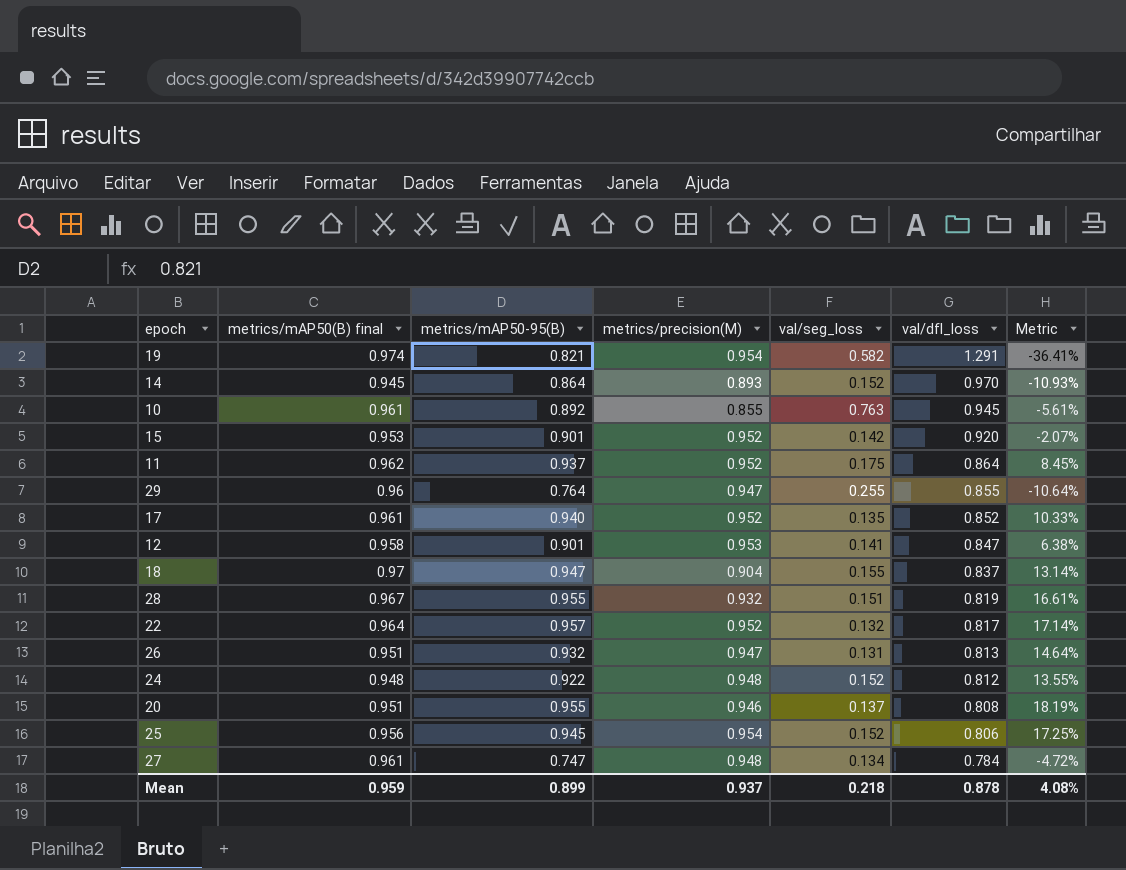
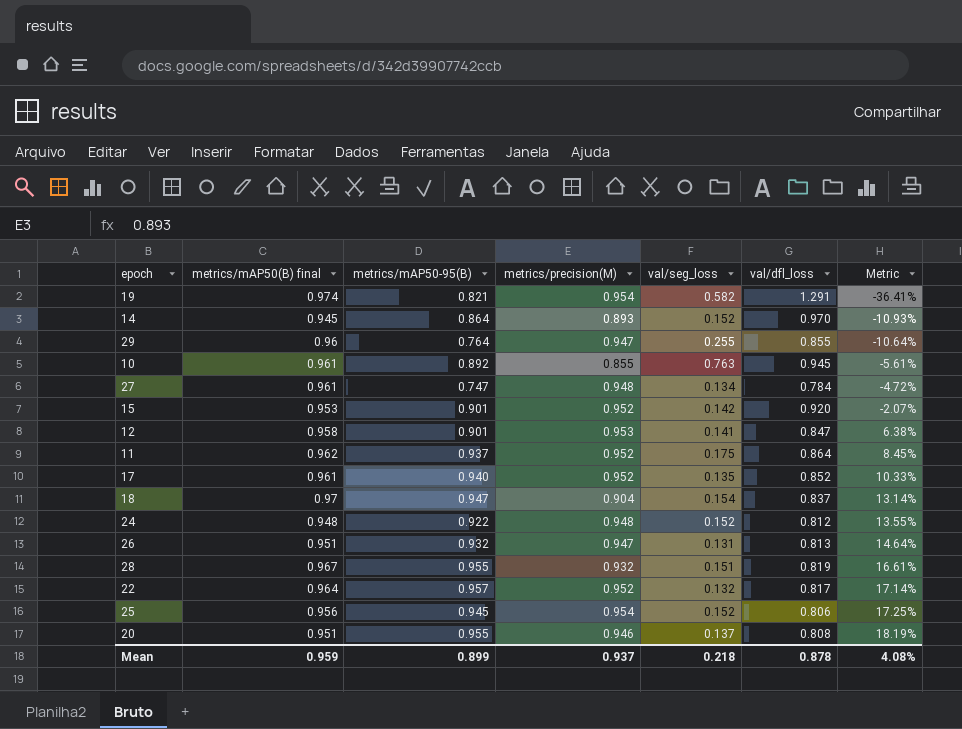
row order: val/dfl_loss descending -> Metric ascending
18 | val/seg_loss: 0.155 -> 0.154

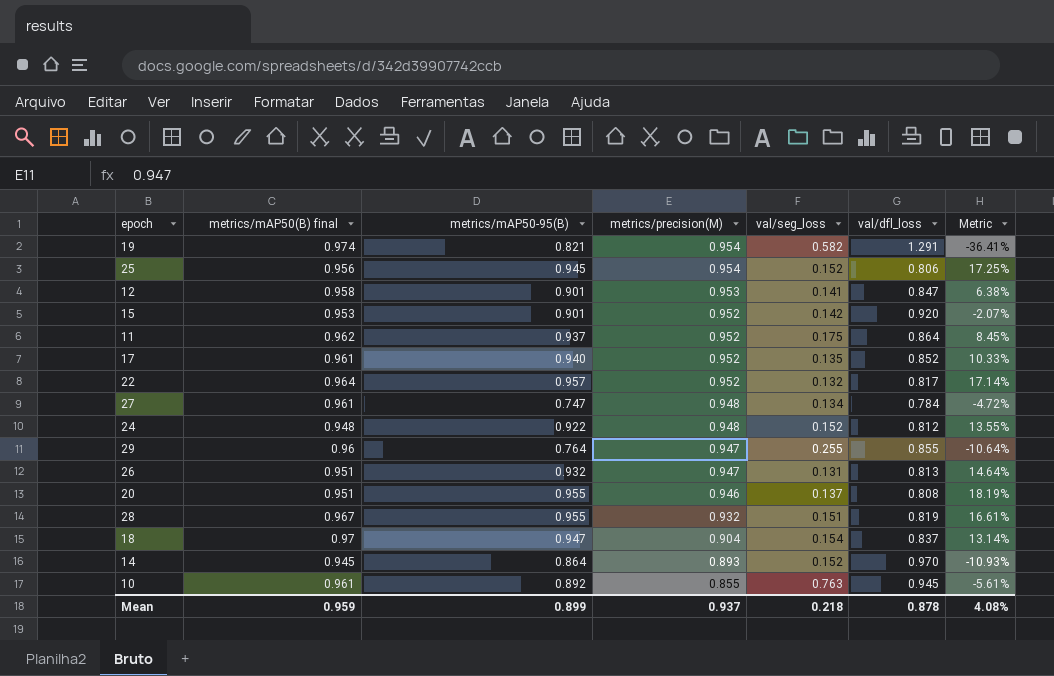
row order: Metric ascending -> metrics/precision(M) descending

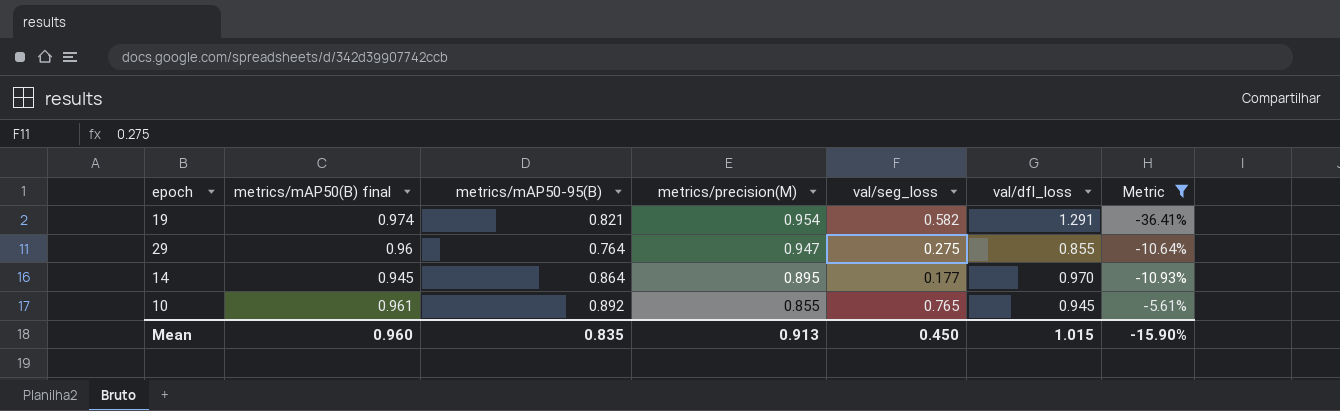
filter: none -> Metric <= -5.61%
29 | val/seg_loss: 0.255 -> 0.275
14 | metrics/precision(M): 0.893 -> 0.895
14 | val/seg_loss: 0.152 -> 0.177
10 | val/seg_loss: 0.763 -> 0.765
Mean | metrics/mAP50(B) final: 0.959 -> 0.960
Mean | metrics/mAP50-95(B): 0.899 -> 0.835
Mean | metrics/precision(M): 0.937 -> 0.913
Mean | val/seg_loss: 0.218 -> 0.450
Mean | val/dfl_loss: 0.878 -> 1.015
Mean | Metric: 4.08% -> -15.90%

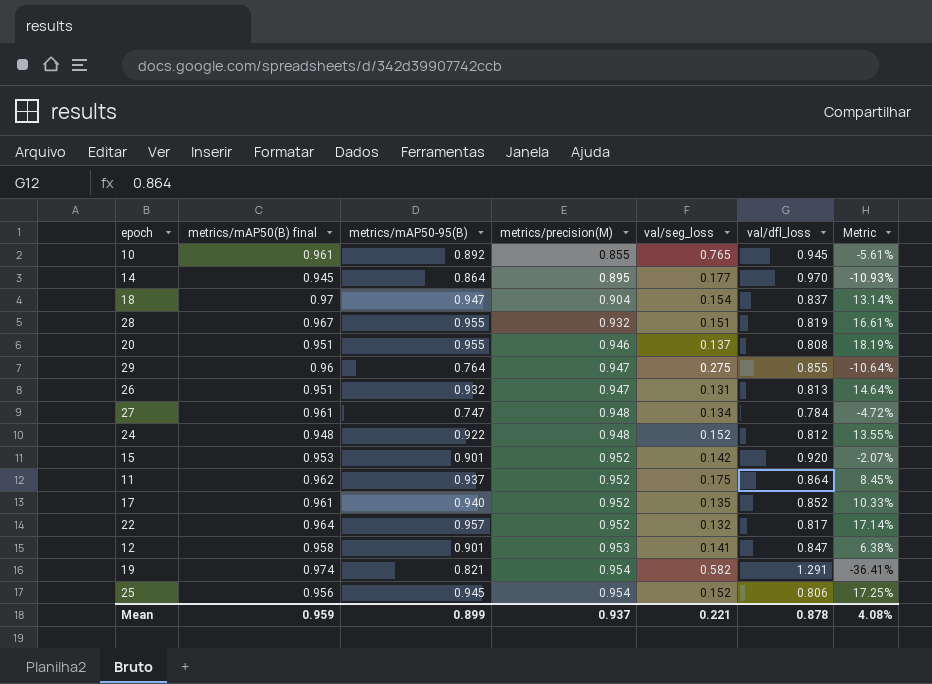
filter: Metric <= -5.61% -> none
row order: metrics/precision(M) descending -> metrics/precision(M) ascending
Mean | metrics/mAP50(B) final: 0.960 -> 0.959
Mean | metrics/mAP50-95(B): 0.835 -> 0.899
Mean | metrics/precision(M): 0.913 -> 0.937
Mean | val/seg_loss: 0.450 -> 0.221
Mean | val/dfl_loss: 1.015 -> 0.878
Mean | Metric: -15.90% -> 4.08%

